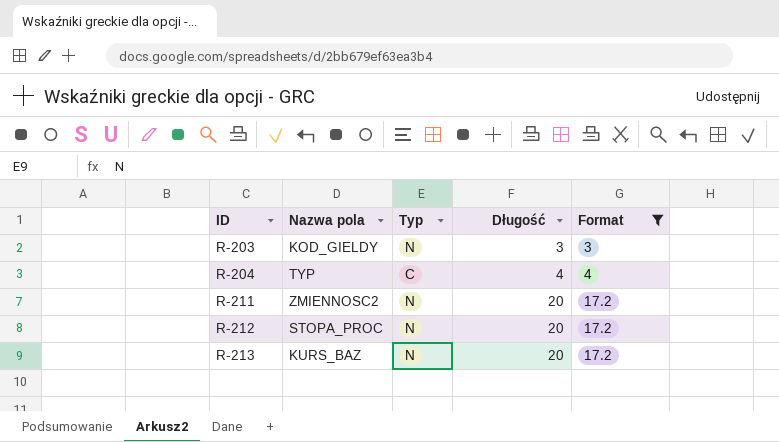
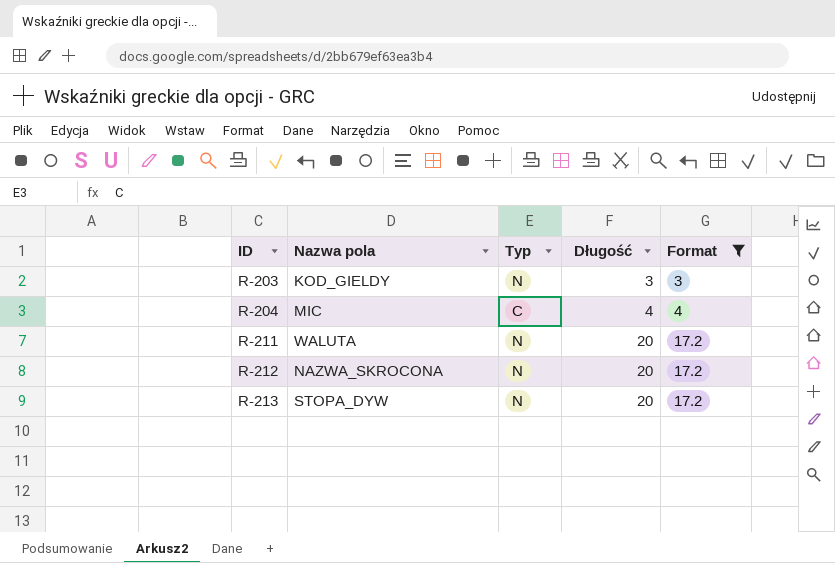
R-204 | Nazwa pola: TYP -> MIC
R-211 | Nazwa pola: ZMIENNOSC2 -> WALUTA
R-212 | Nazwa pola: STOPA_PROC -> NAZWA_SKROCONA
R-213 | Nazwa pola: KURS_BAZ -> STOPA_DYW

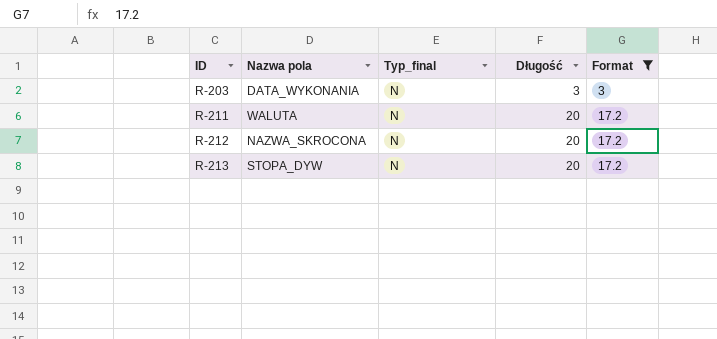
column name: Typ -> Typ_final
row R-204: MIC | C | 4 | 4 -> none
R-203 | Nazwa pola: KOD_GIELDY -> DATA_WYKONANIA

